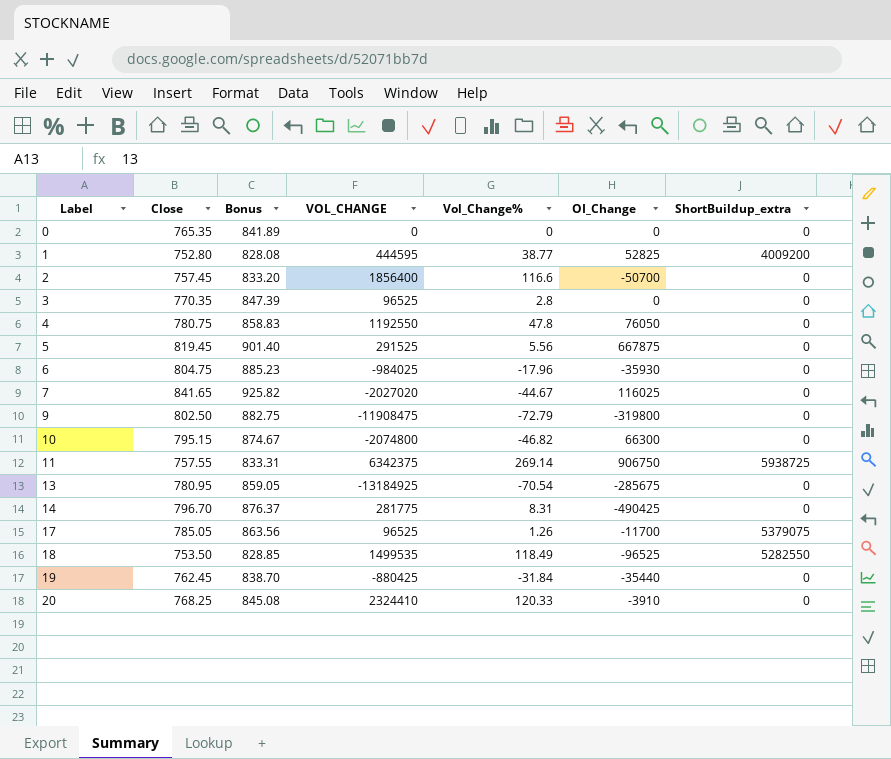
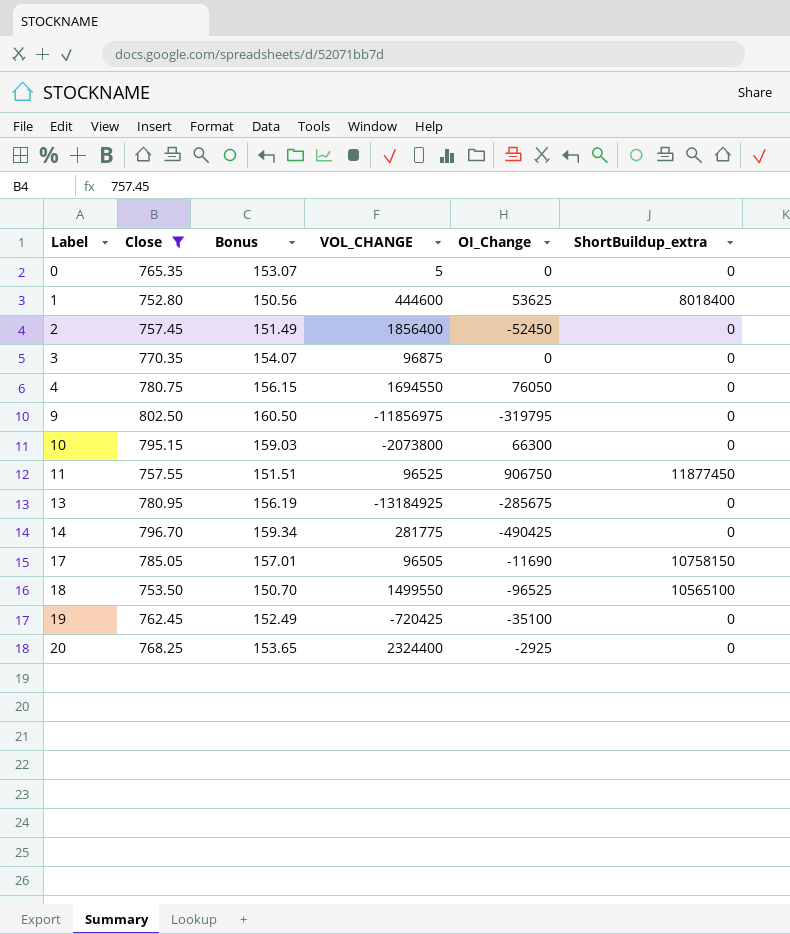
filter: none -> Close <= 802.50
column Vol_Change% | position: 5 -> none
column Bonus | formula: [Close] * 1.1 -> [Close] * 0.2
0 | VOL_CHANGE: 0 -> 5
1 | VOL_CHANGE: 444595 -> 444600
1 | OI_Change: 52825 -> 53625
1 | ShortBuildup_extra: 4009200 -> 8018400
2 | OI_Change: -50700 -> -52450
3 | VOL_CHANGE: 96525 -> 96875
4 | VOL_CHANGE: 1192550 -> 1694550
9 | VOL_CHANGE: -11908475 -> -11856975
9 | OI_Change: -319800 -> -319795
10 | VOL_CHANGE: -2074800 -> -2073800
11 | VOL_CHANGE: 6342375 -> 96525
11 | ShortBuildup_extra: 5938725 -> 11877450
17 | VOL_CHANGE: 96525 -> 96505
17 | OI_Change: -11700 -> -11690
17 | ShortBuildup_extra: 5379075 -> 10758150
18 | VOL_CHANGE: 1499535 -> 1499550
18 | ShortBuildup_extra: 5282550 -> 10565100
19 | VOL_CHANGE: -880425 -> -720425
19 | OI_Change: -35440 -> -35100
20 | VOL_CHANGE: 2324410 -> 2324400
20 | OI_Change: -3910 -> -2925

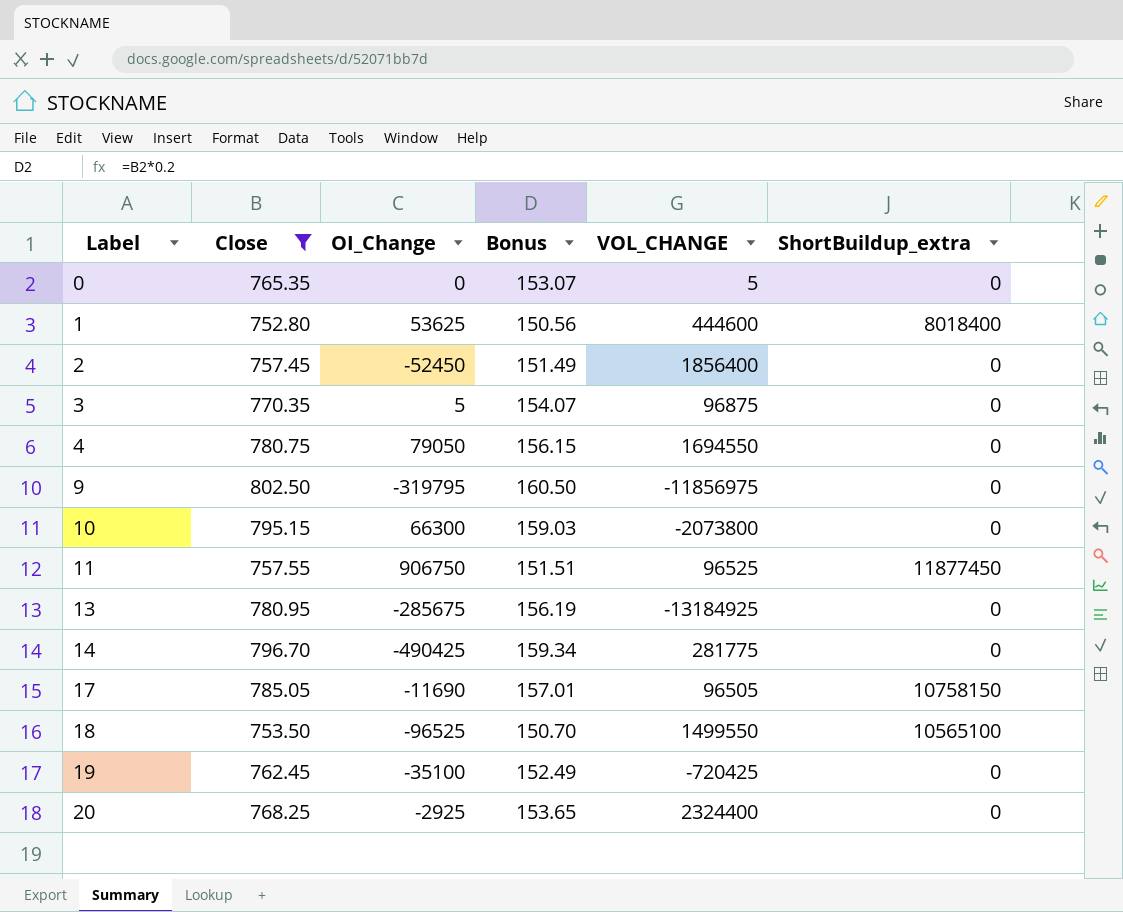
column OI_Change | position: 5 -> 3
3 | OI_Change: 0 -> 5
4 | OI_Change: 76050 -> 79050

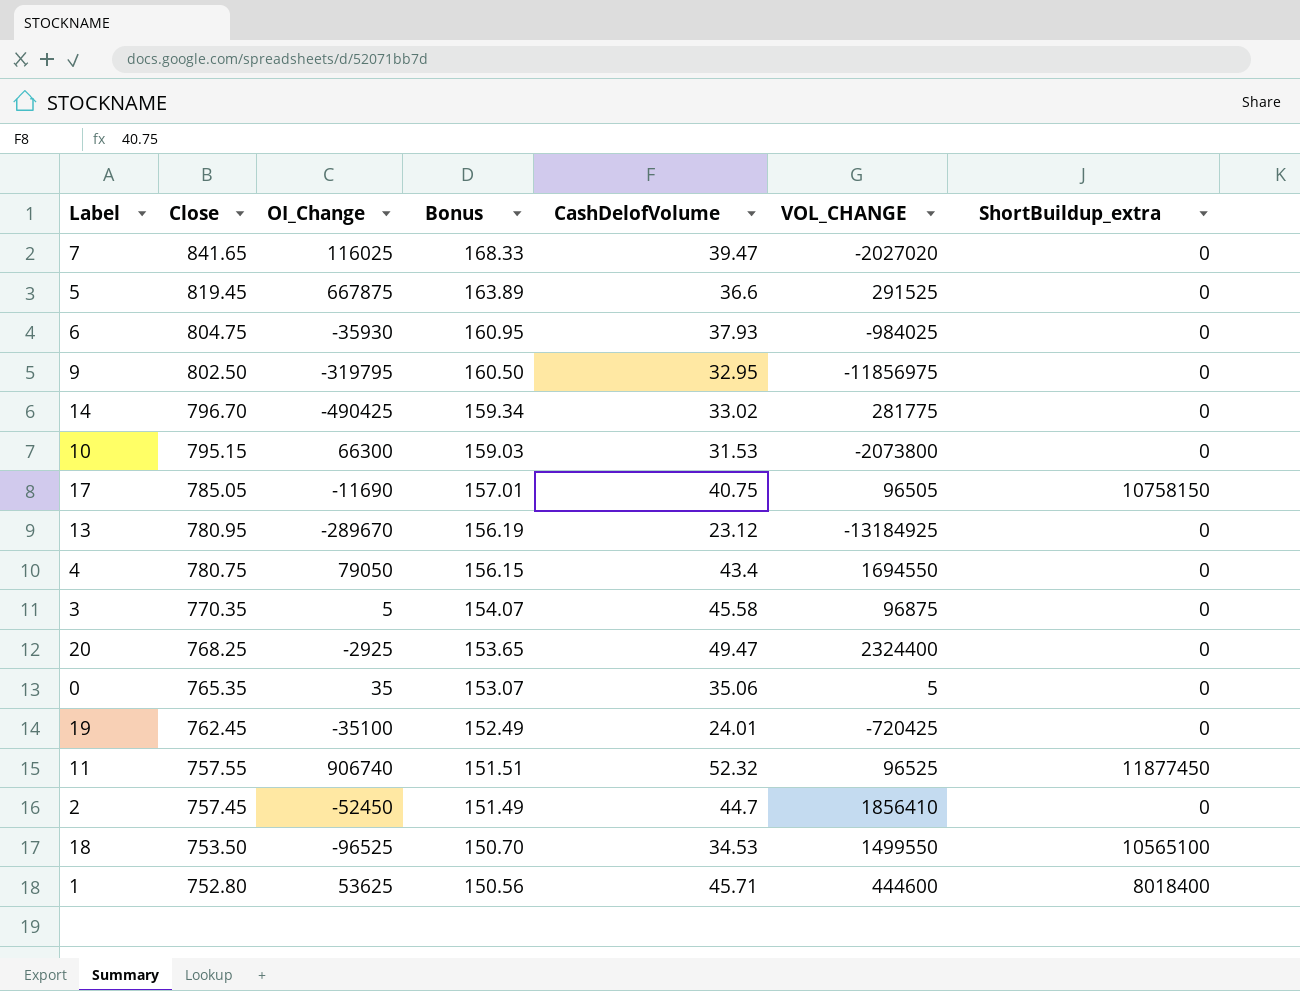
filter: Close <= 802.50 -> none
row order: Label ascending -> Close descending
column CashDelofVolume | position: none -> 5
13 | OI_Change: -285675 -> -289670
0 | OI_Change: 0 -> 35
11 | OI_Change: 906750 -> 906740
2 | VOL_CHANGE: 1856400 -> 1856410

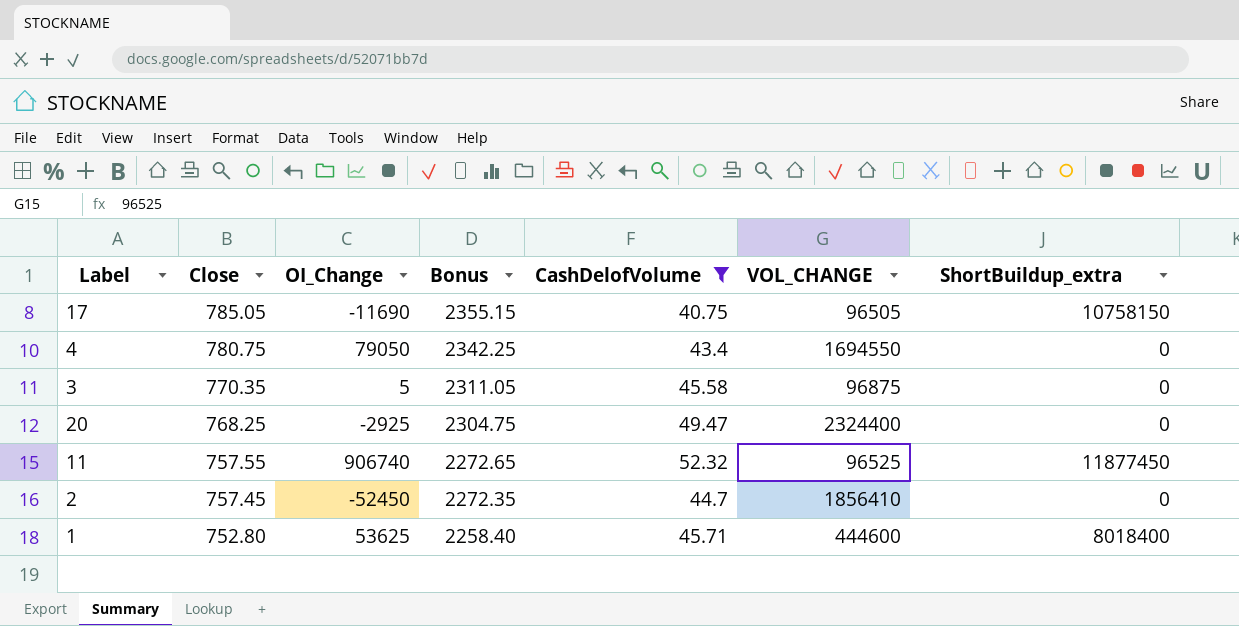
filter: none -> CashDelofVolume >= 40.75
column Bonus | formula: [Close] * 0.2 -> [Close] * 3

